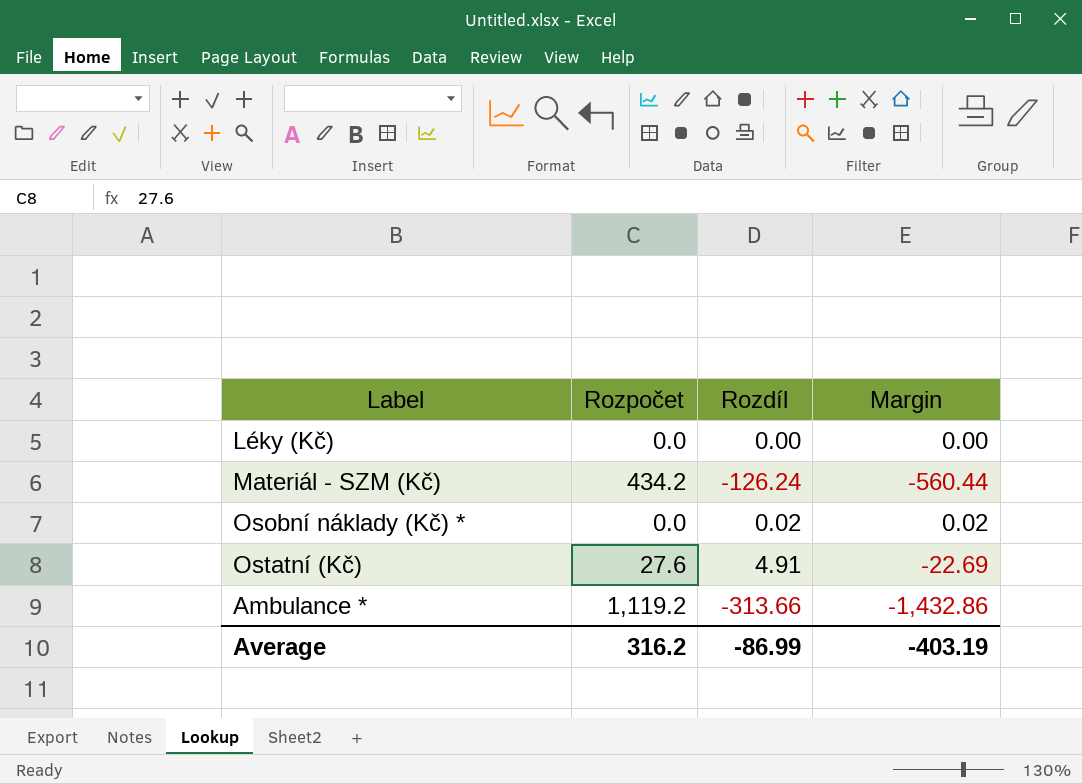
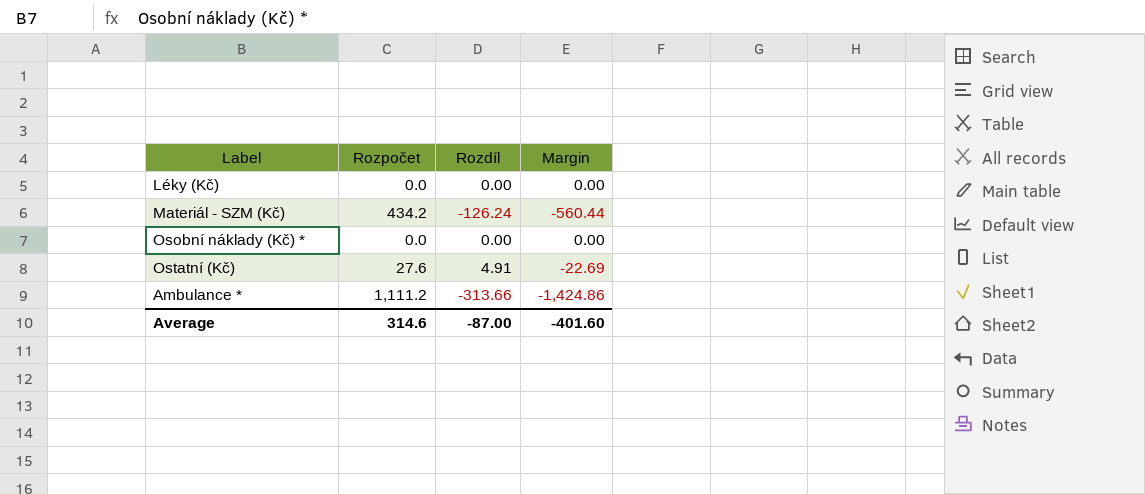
Osobní náklady (Kč) * | Rozdíl: 0.02 -> 0.00
Osobní náklady (Kč) * | Margin: 0.02 -> 0.00
Ambulance * | Rozpočet: 1,119.2 -> 1,111.2
Ambulance * | Margin: -1,432.86 -> -1,424.86
Average | Rozpočet: 316.2 -> 314.6
Average | Rozdíl: -86.99 -> -87.00
Average | Margin: -403.19 -> -401.60

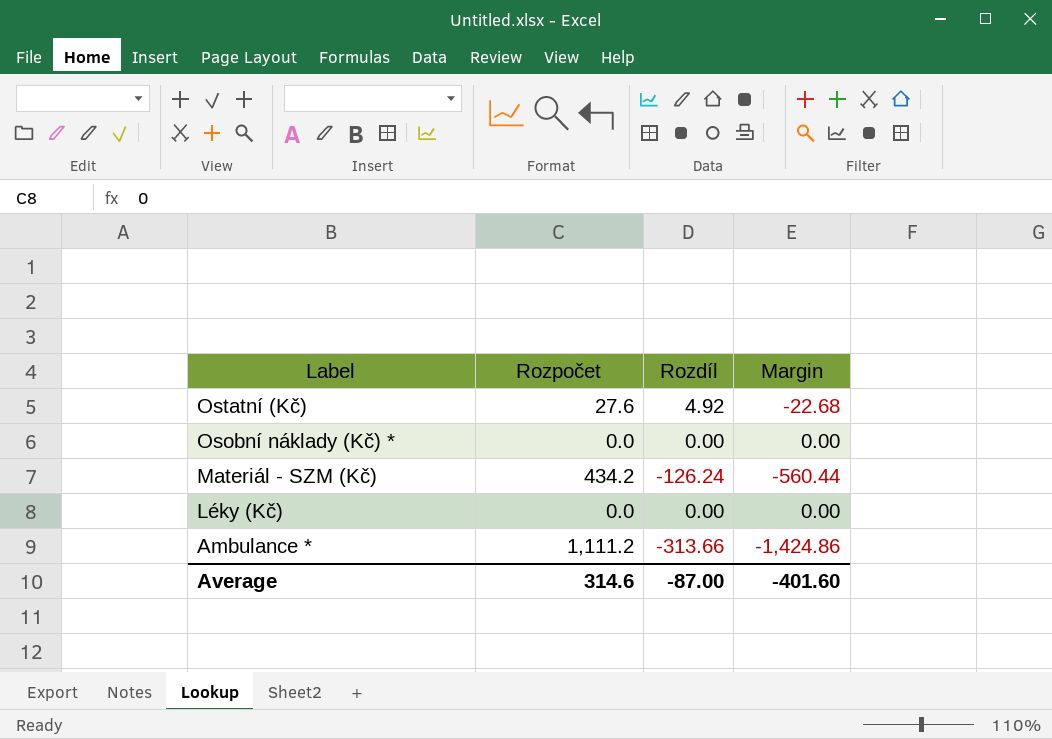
row order: none -> Label descending
Ostatní (Kč) | Rozdíl: 4.91 -> 4.92
Ostatní (Kč) | Margin: -22.69 -> -22.68

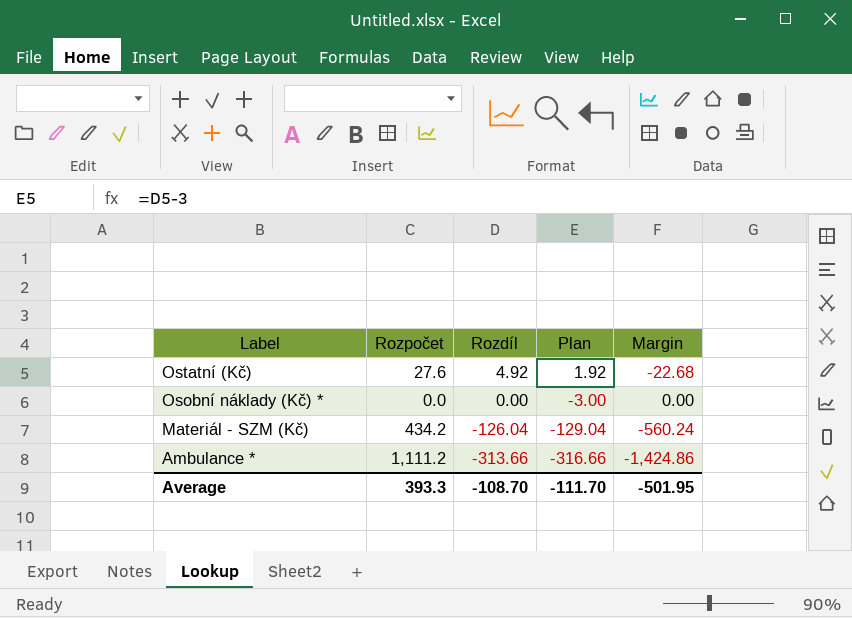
column Plan | formula: none -> [Rozdíl] - 3
row Léky (Kč): 0.0 | 0.00 | 0.00 -> none
Materiál - SZM (Kč) | Rozdíl: -126.24 -> -126.04
Materiál - SZM (Kč) | Margin: -560.44 -> -560.24
Average | Rozpočet: 314.6 -> 393.3
Average | Rozdíl: -87.00 -> -108.70
Average | Margin: -401.60 -> -501.95

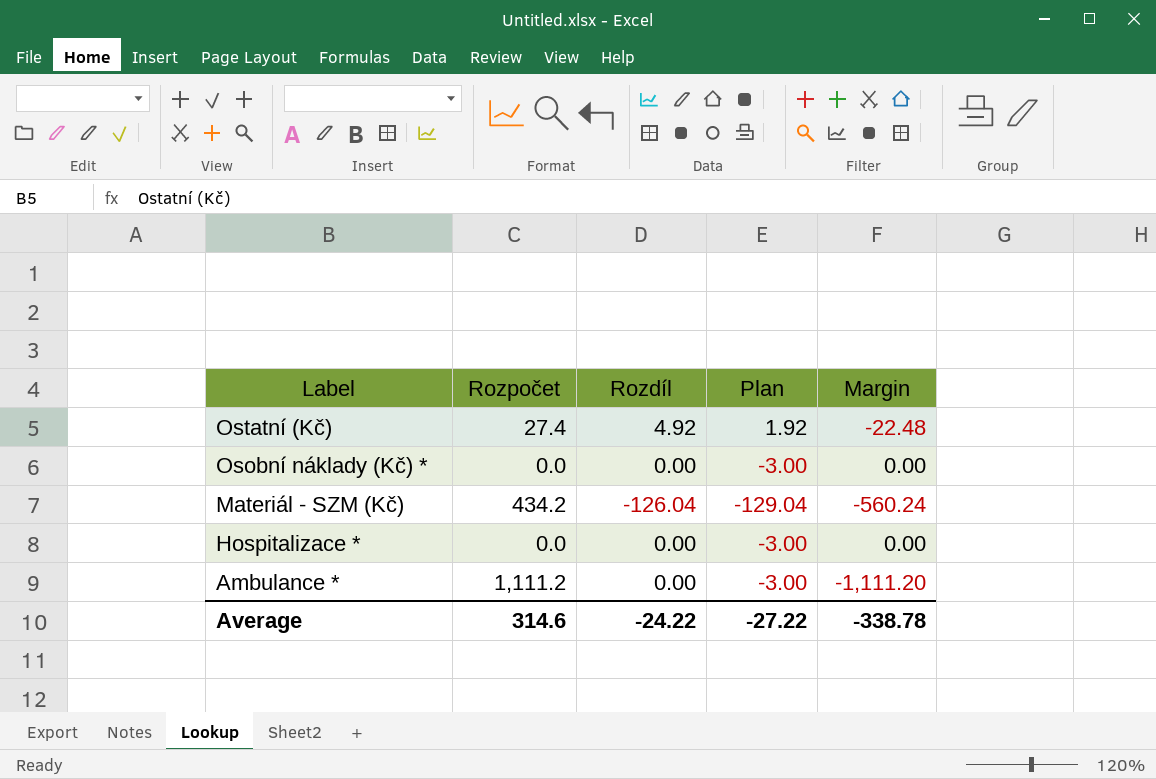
Ostatní (Kč) | Rozpočet: 27.6 -> 27.4
Ostatní (Kč) | Margin: -22.68 -> -22.48
row Hospitalizace *: none -> 0.0 | 0.00 | -3.00 | 0.00
Ambulance * | Rozdíl: -313.66 -> 0.00
Ambulance * | Plan: -316.66 -> -3.00
Ambulance * | Margin: -1,424.86 -> -1,111.20
Average | Rozpočet: 393.3 -> 314.6
Average | Rozdíl: -108.70 -> -24.22
Average | Plan: -111.70 -> -27.22
Average | Margin: -501.95 -> -338.78

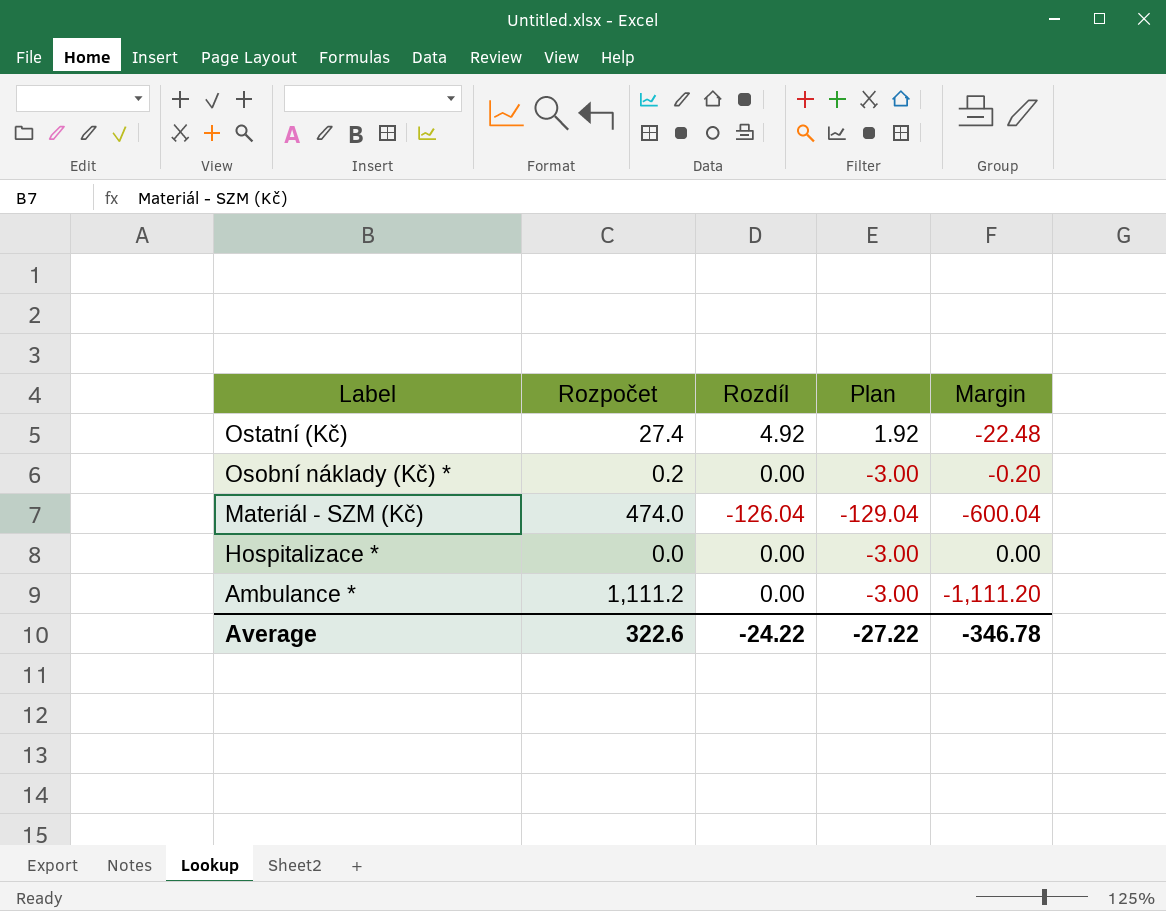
Osobní náklady (Kč) * | Rozpočet: 0.0 -> 0.2
Osobní náklady (Kč) * | Margin: 0.00 -> -0.20
Materiál - SZM (Kč) | Rozpočet: 434.2 -> 474.0
Materiál - SZM (Kč) | Margin: -560.24 -> -600.04
Average | Rozpočet: 314.6 -> 322.6
Average | Margin: -338.78 -> -346.78

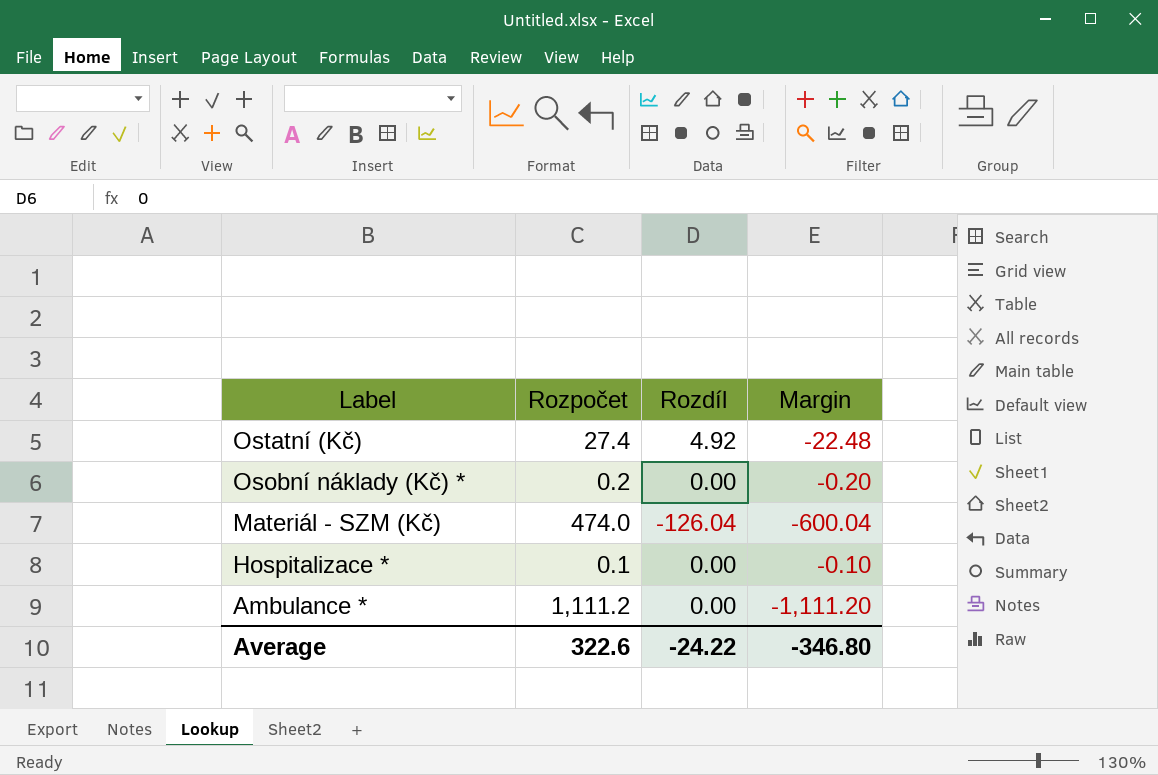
column Plan | formula: [Rozdíl] - 3 -> none
Hospitalizace * | Rozpočet: 0.0 -> 0.1
Hospitalizace * | Margin: 0.00 -> -0.10
Average | Margin: -346.78 -> -346.80

